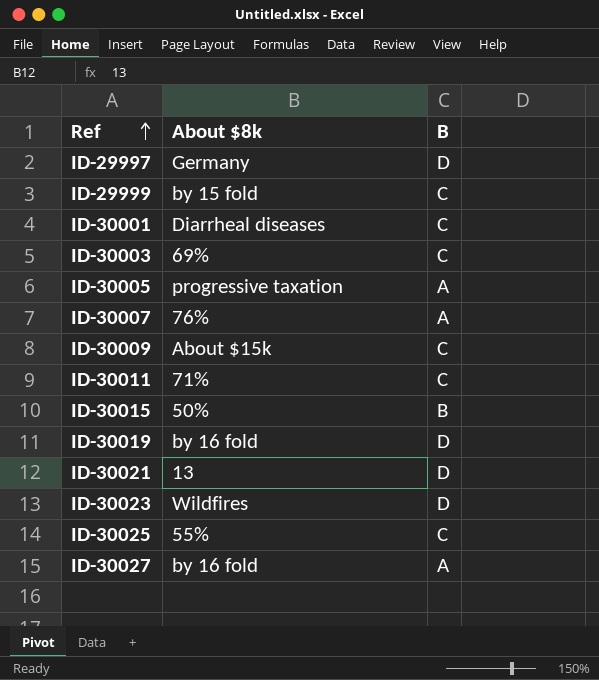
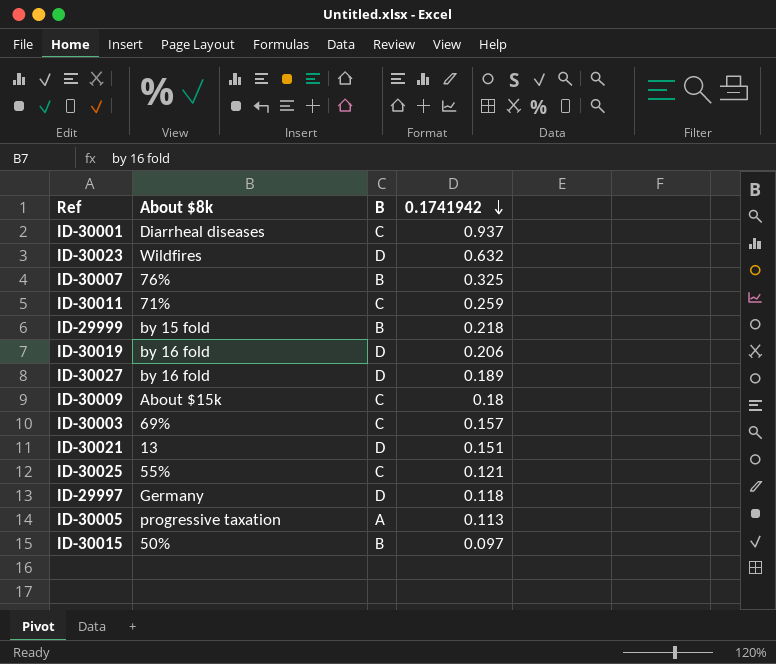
row order: Ref ascending -> 0.1741942 descending
column 0.1741942 | position: none -> 4
ID-30007 | B: A -> B
ID-29999 | B: C -> B
ID-30027 | B: A -> D

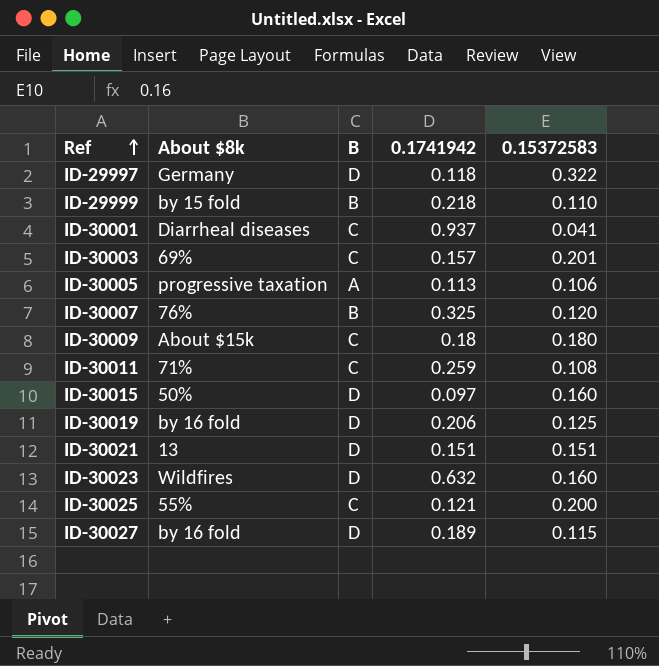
row order: 0.1741942 descending -> Ref ascending
column 0.15372583 | position: none -> 5
ID-30015 | B: B -> D

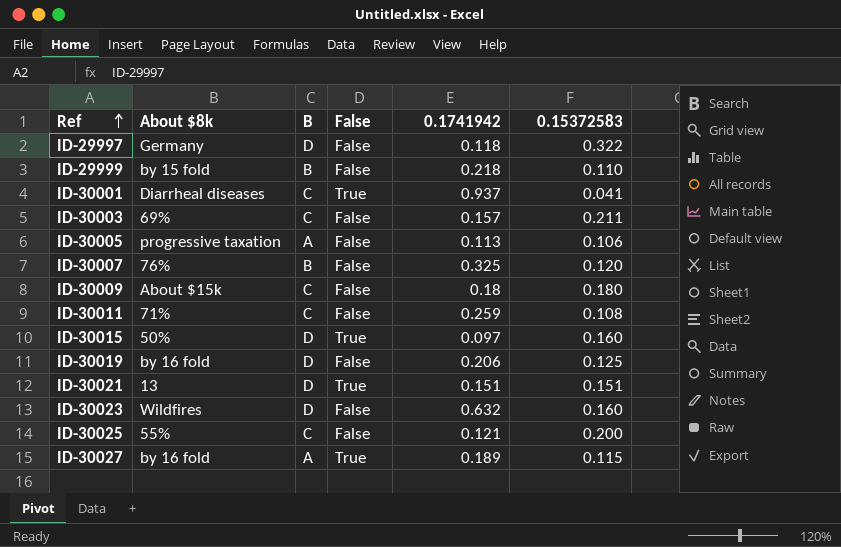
column False | position: none -> 4
ID-30003 | 0.15372583: 0.201 -> 0.211
ID-30027 | B: D -> A

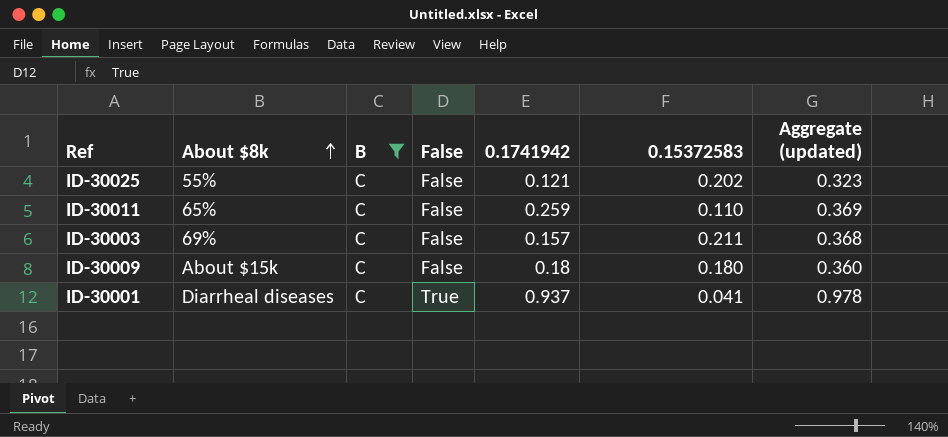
filter: none -> B = C
row order: Ref ascending -> About $8k ascending
column Aggregate (updated) | formula: none -> [0.1741942] + [0.15372583]
ID-30025 | 0.15372583: 0.200 -> 0.202
ID-30011 | About $8k: 71% -> 65%
ID-30011 | 0.15372583: 0.108 -> 0.110

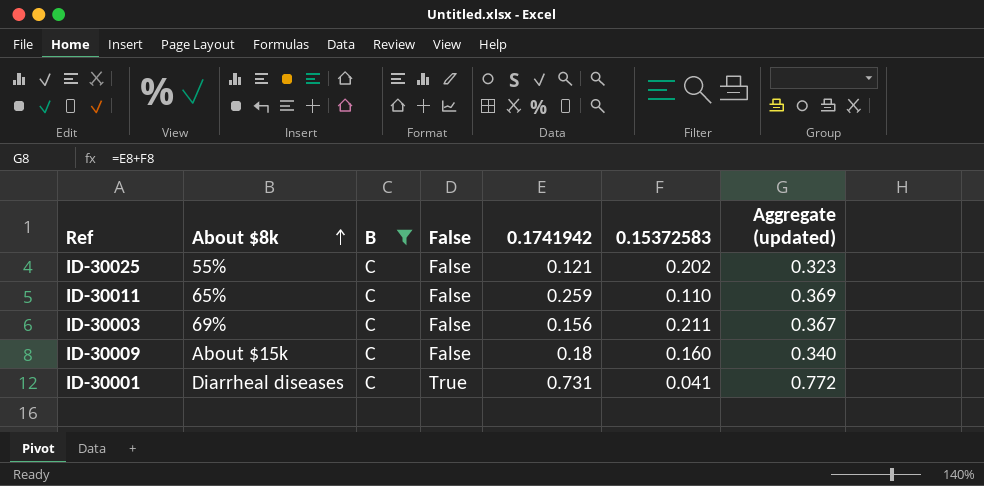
ID-30003 | 0.1741942: 0.157 -> 0.156
ID-30003 | Aggregate (updated): 0.368 -> 0.367
ID-30009 | 0.15372583: 0.180 -> 0.160
ID-30009 | Aggregate (updated): 0.360 -> 0.340
ID-30001 | 0.1741942: 0.937 -> 0.731
ID-30001 | Aggregate (updated): 0.978 -> 0.772

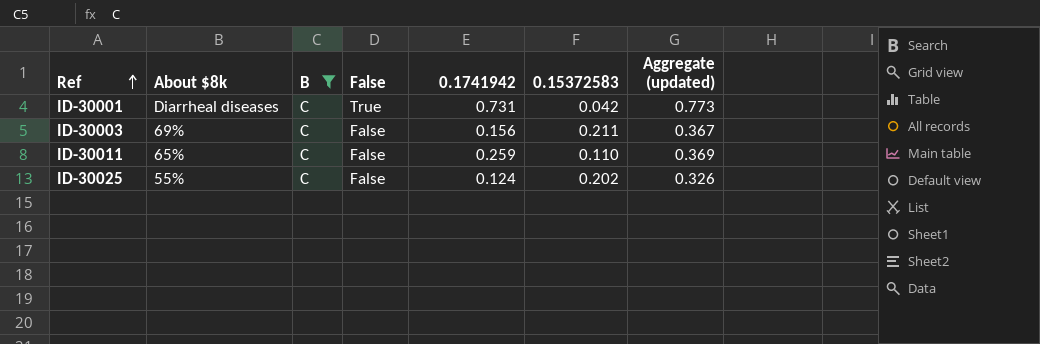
row order: About $8k ascending -> Ref ascending
row ID-30009: About $15k | C | False | 0.18 | 0.160 | 0.340 -> none
ID-30001 | 0.15372583: 0.041 -> 0.042
ID-30001 | Aggregate (updated): 0.772 -> 0.773
ID-30025 | 0.1741942: 0.121 -> 0.124
ID-30025 | Aggregate (updated): 0.323 -> 0.326

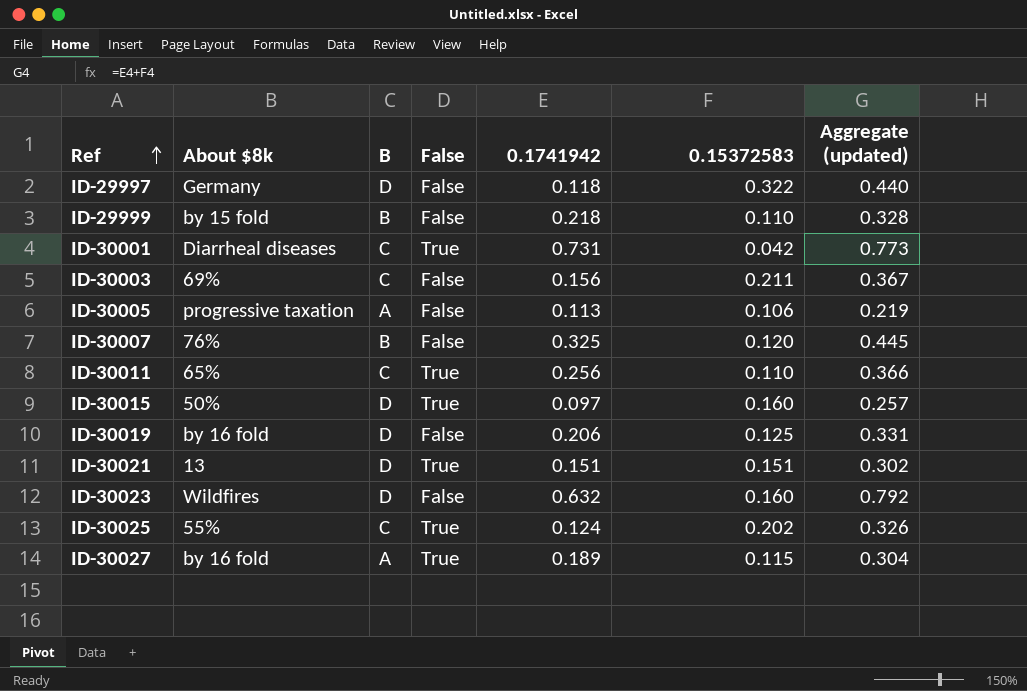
filter: B = C -> none
ID-30011 | False: False -> True
ID-30011 | 0.1741942: 0.259 -> 0.256
ID-30011 | Aggregate (updated): 0.369 -> 0.366
ID-30025 | False: False -> True

